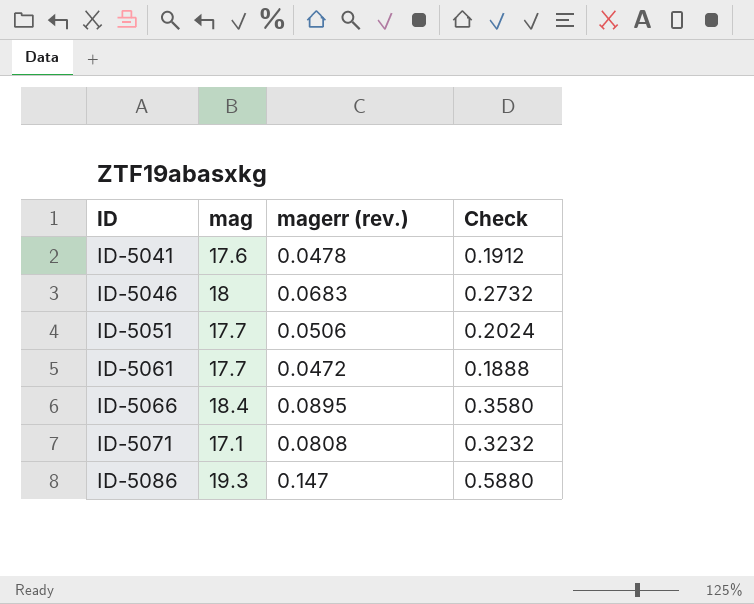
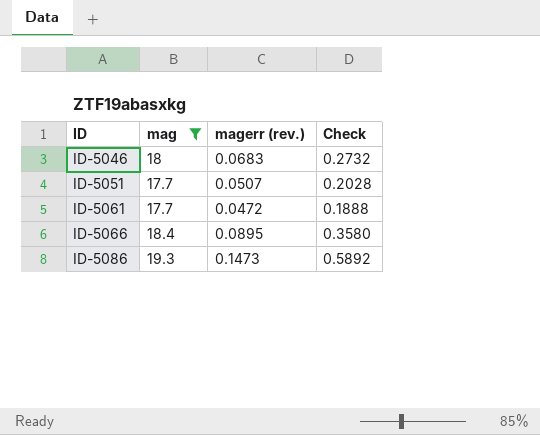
filter: none -> mag >= 17.7
ID-5051 | magerr (rev.): 0.0506 -> 0.0507
ID-5051 | Check: 0.2024 -> 0.2028
ID-5086 | magerr (rev.): 0.147 -> 0.1473
ID-5086 | Check: 0.5880 -> 0.5892

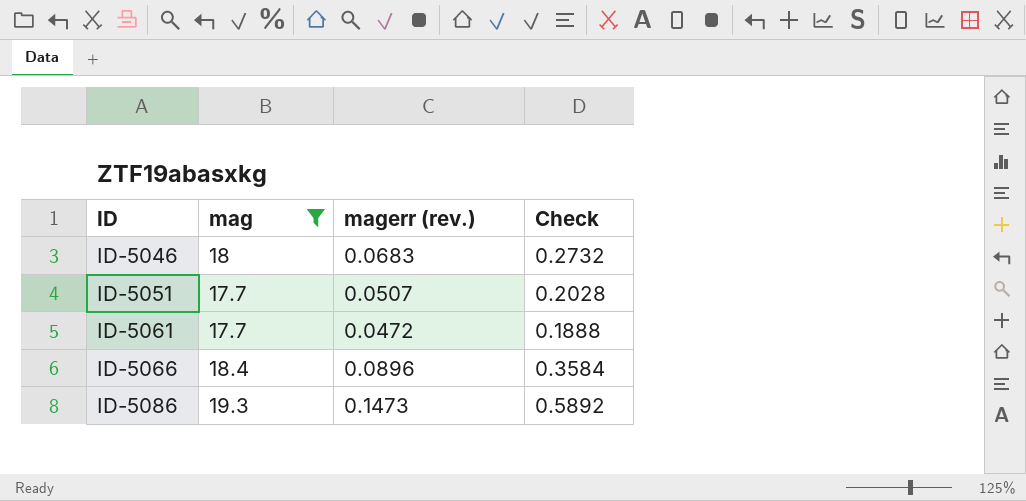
ID-5066 | magerr (rev.): 0.0895 -> 0.0896
ID-5066 | Check: 0.3580 -> 0.3584

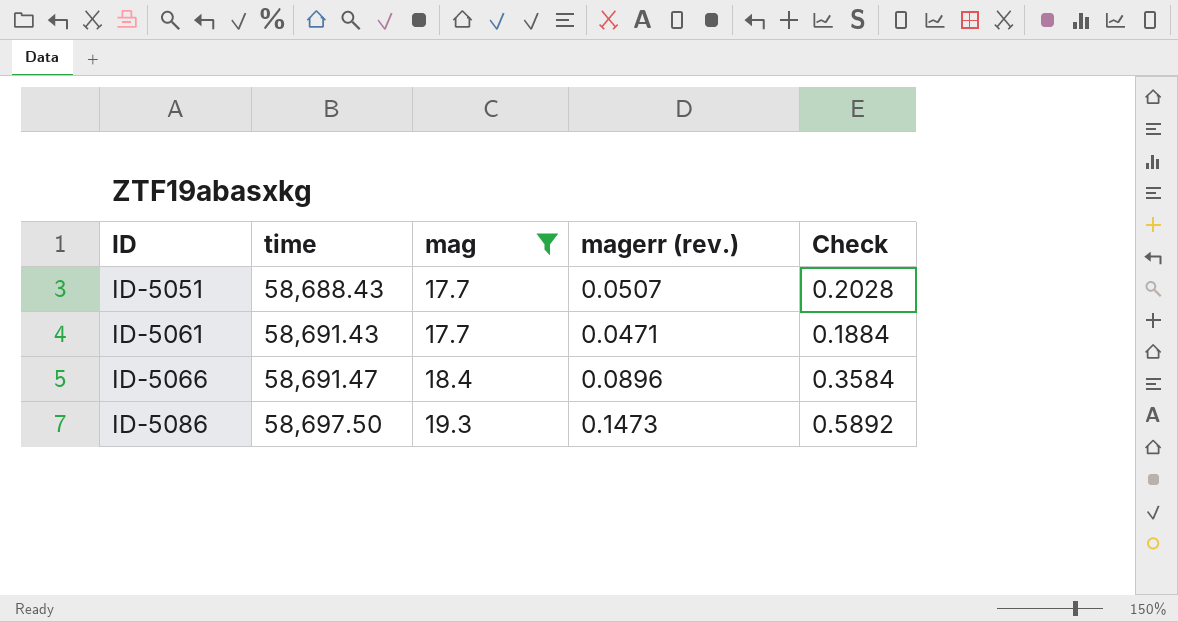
column time | position: none -> 2
row ID-5046: 18 | 0.0683 | 0.2732 -> none
ID-5061 | magerr (rev.): 0.0472 -> 0.0471
ID-5061 | Check: 0.1888 -> 0.1884

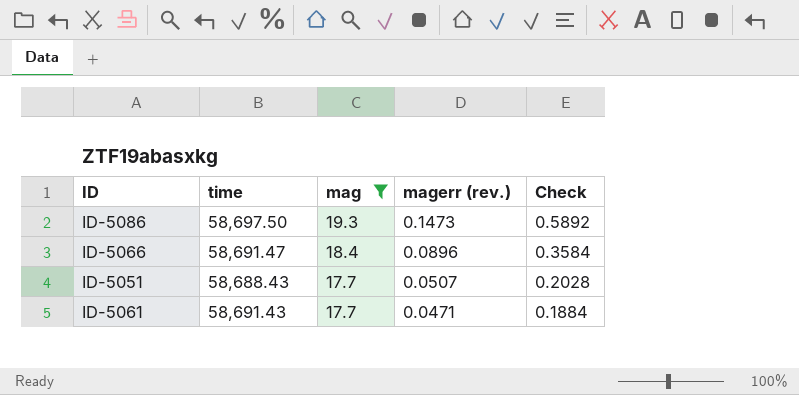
row order: ID ascending -> mag descending

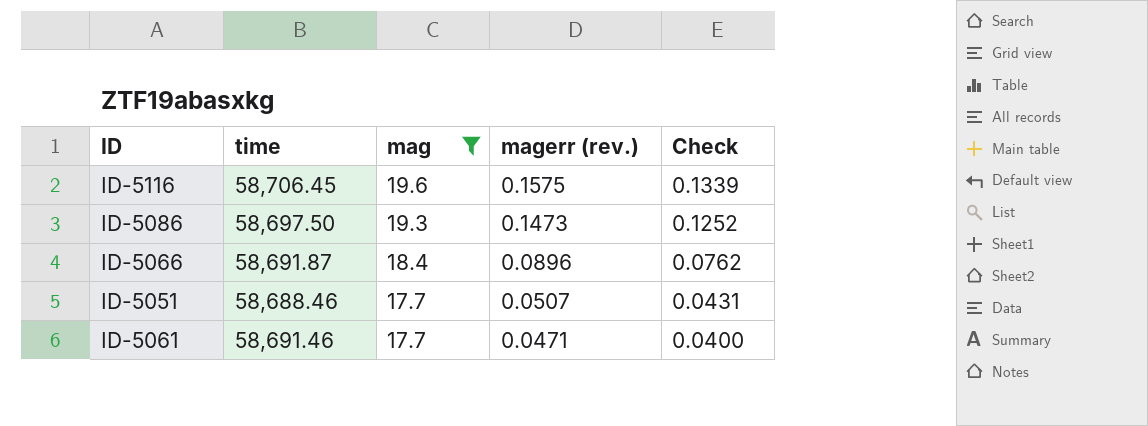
column Check | formula: [magerr (rev.)] * 4 -> [magerr (rev.)] * 0.85
row ID-5116: none -> 58,706.45 | 19.6 | 0.1575 | 0.1339
ID-5066 | time: 58,691.47 -> 58,691.87
ID-5051 | time: 58,688.43 -> 58,688.46
ID-5061 | time: 58,691.43 -> 58,691.46

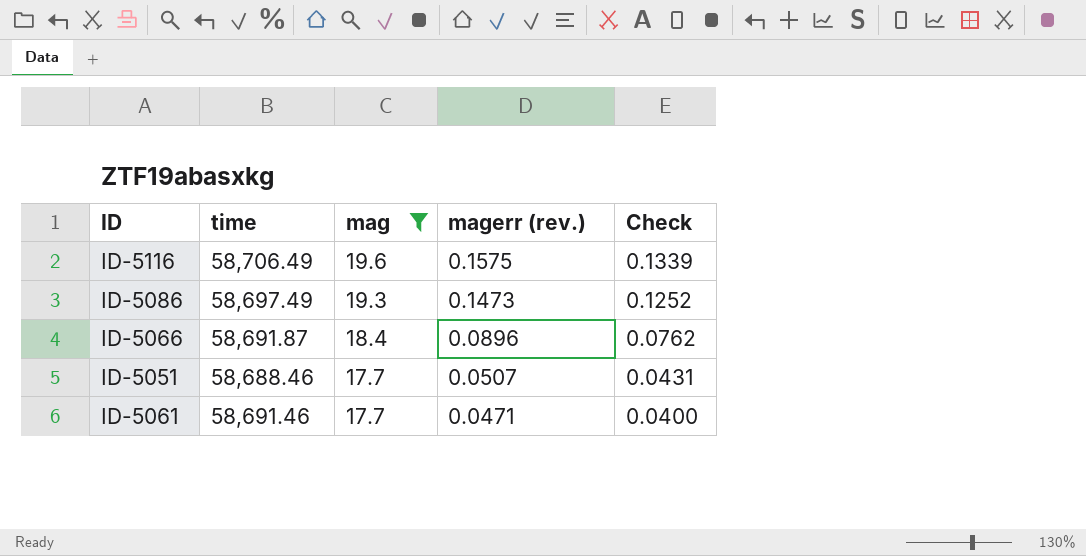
ID-5116 | time: 58,706.45 -> 58,706.49
ID-5086 | time: 58,697.50 -> 58,697.49

